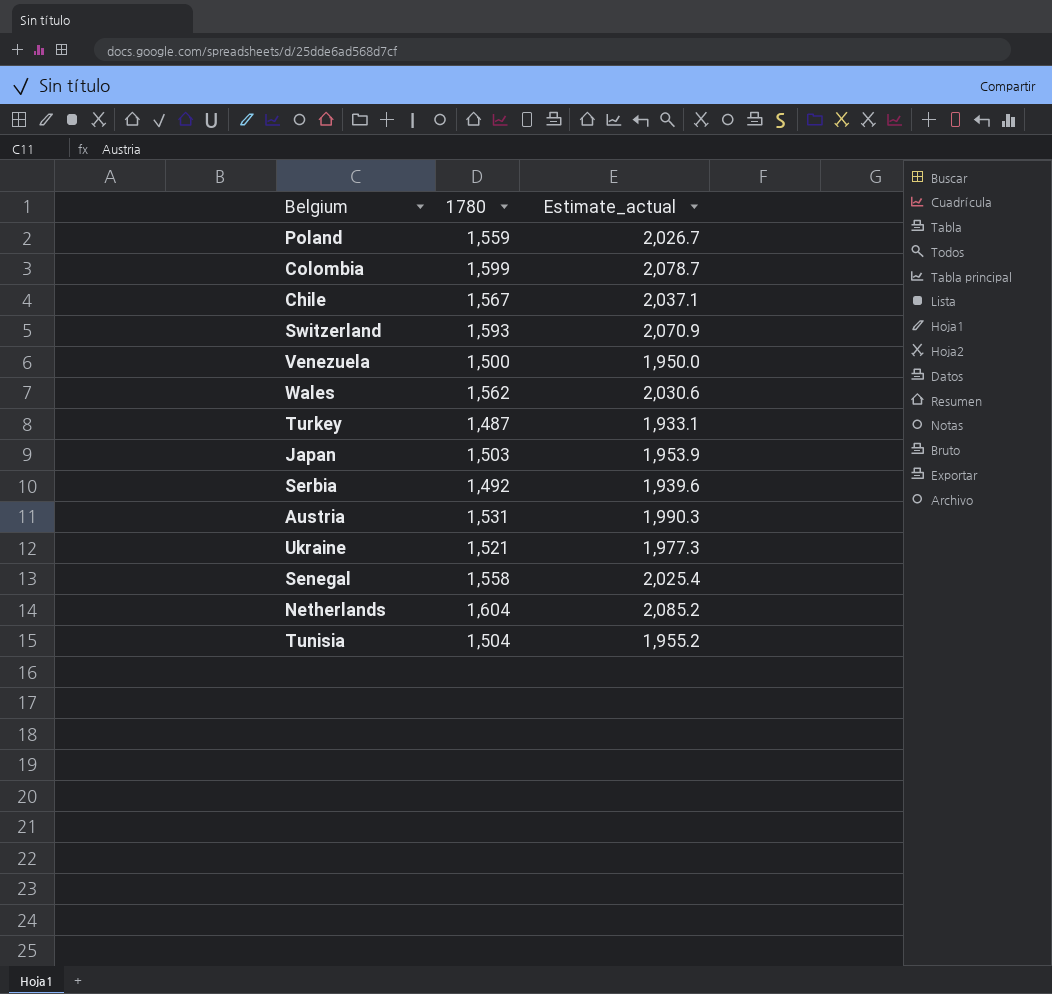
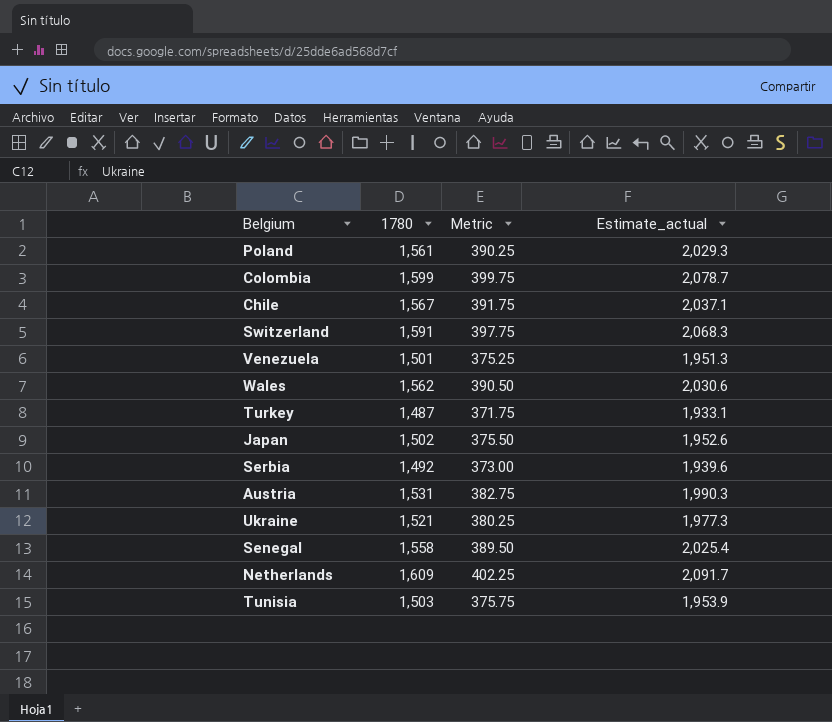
column Metric | formula: none -> [1780] * 0.25
Poland | 1780: 1,559 -> 1,561
Poland | Estimate_actual: 2,026.7 -> 2,029.3
Switzerland | 1780: 1,593 -> 1,591
Switzerland | Estimate_actual: 2,070.9 -> 2,068.3
Venezuela | 1780: 1,500 -> 1,501
Venezuela | Estimate_actual: 1,950.0 -> 1,951.3
Japan | 1780: 1,503 -> 1,502
Japan | Estimate_actual: 1,953.9 -> 1,952.6
Netherlands | 1780: 1,604 -> 1,609
Netherlands | Estimate_actual: 2,085.2 -> 2,091.7
Tunisia | 1780: 1,504 -> 1,503
Tunisia | Estimate_actual: 1,955.2 -> 1,953.9

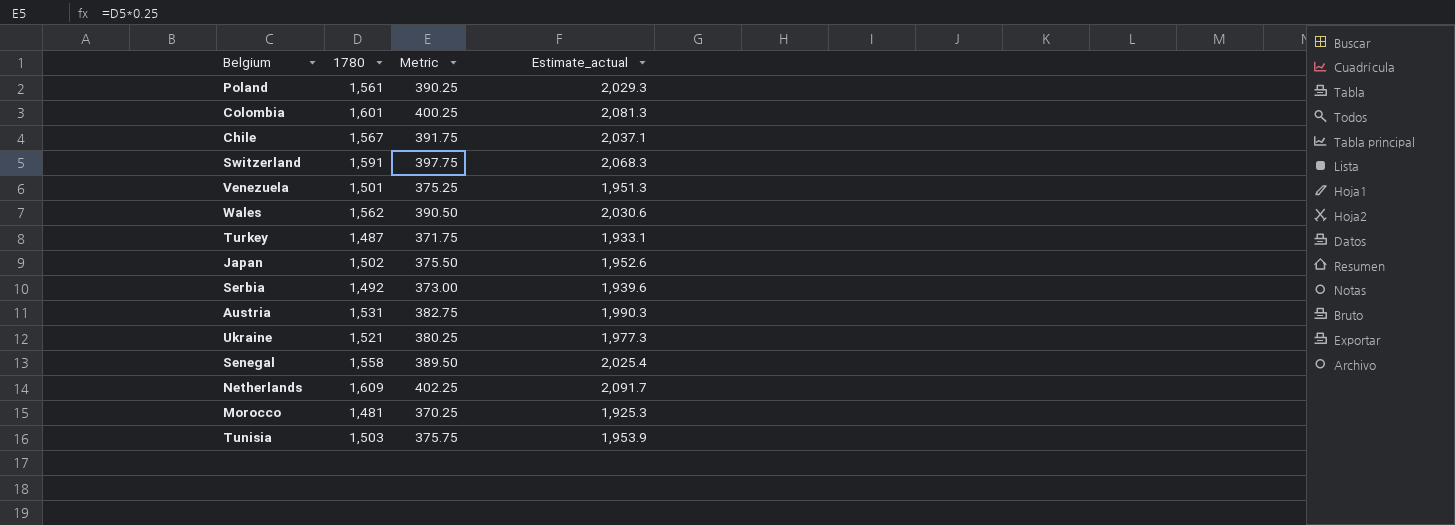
Colombia | 1780: 1,599 -> 1,601
Colombia | Metric: 399.75 -> 400.25
Colombia | Estimate_actual: 2,078.7 -> 2,081.3
row Morocco: none -> 1,481 | 370.25 | 1,925.3

